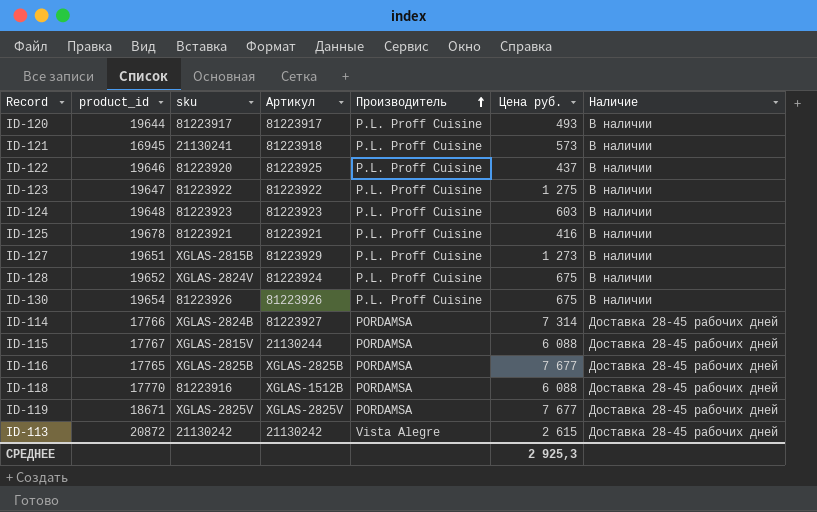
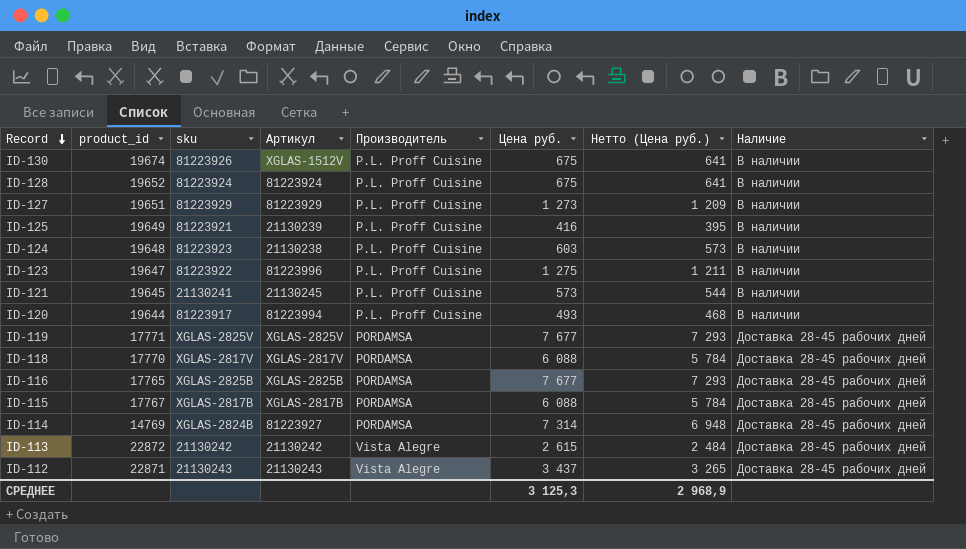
row order: Производитель ascending -> Record descending
column Нетто (Цена руб.) | formula: none -> [Цена руб.] * 0,95
row ID-122: 19646 | 81223920 | 81223925 | P.L. Proff Cuisine | 437 | В наличии -> none
ID-130 | product_id: 19654 -> 19674
ID-130 | Артикул: 81223926 -> XGLAS-1512V
ID-128 | sku: XGLAS-2824V -> 81223924
ID-127 | sku: XGLAS-2815B -> 81223929
ID-125 | product_id: 19678 -> 19649
ID-125 | Артикул: 81223921 -> 21130239
ID-124 | Артикул: 81223923 -> 21130238
ID-123 | Артикул: 81223922 -> 81223996
ID-121 | product_id: 16945 -> 19645
ID-121 | Артикул: 81223918 -> 21130245
ID-120 | Артикул: 81223917 -> 81223994
ID-119 | product_id: 18671 -> 17771
ID-118 | sku: 81223916 -> XGLAS-2817V
ID-118 | Артикул: XGLAS-1512B -> XGLAS-2817V
ID-115 | sku: XGLAS-2815V -> XGLAS-2817B
ID-115 | Артикул: 21130244 -> XGLAS-2817B
ID-114 | product_id: 17766 -> 14769
ID-113 | product_id: 20872 -> 22872
row ID-112: none -> 22871 | 21130243 | 21130243 | Vista Alegre | 3 437 | 3 265 | Доставка 28-45 рабочих дней
СРЕДНЕЕ | Цена руб.: 2 925,3 -> 3 125,3

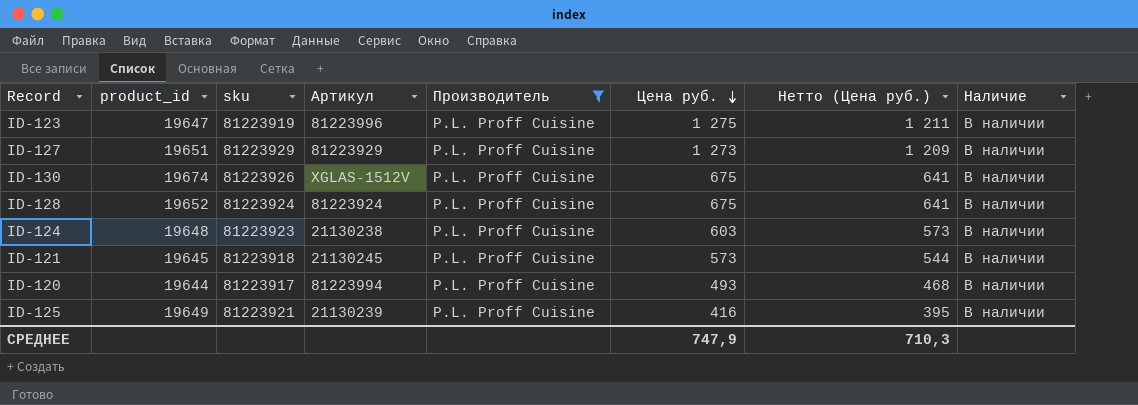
filter: none -> Производитель = P.L. Proff Cuisine
row order: Record descending -> Цена руб. descending
ID-123 | sku: 81223922 -> 81223919
ID-121 | sku: 21130241 -> 81223918
СРЕДНЕЕ | Цена руб.: 3 125,3 -> 747,9
СРЕДНЕЕ | Нетто (Цена руб.): 2 968,9 -> 710,3

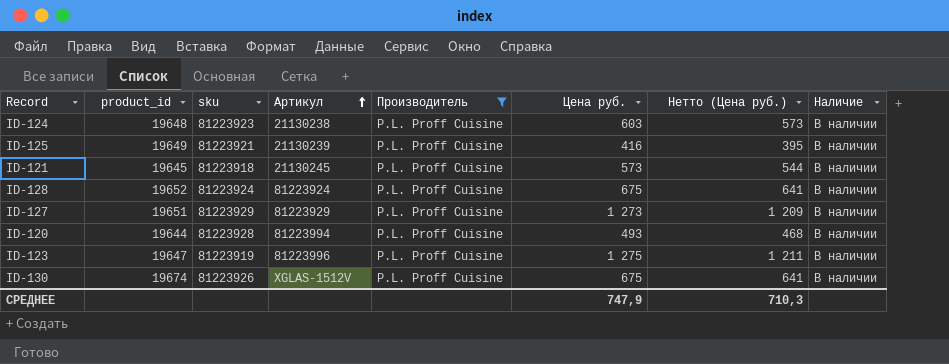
row order: Цена руб. descending -> Артикул ascending
ID-120 | sku: 81223917 -> 81223928

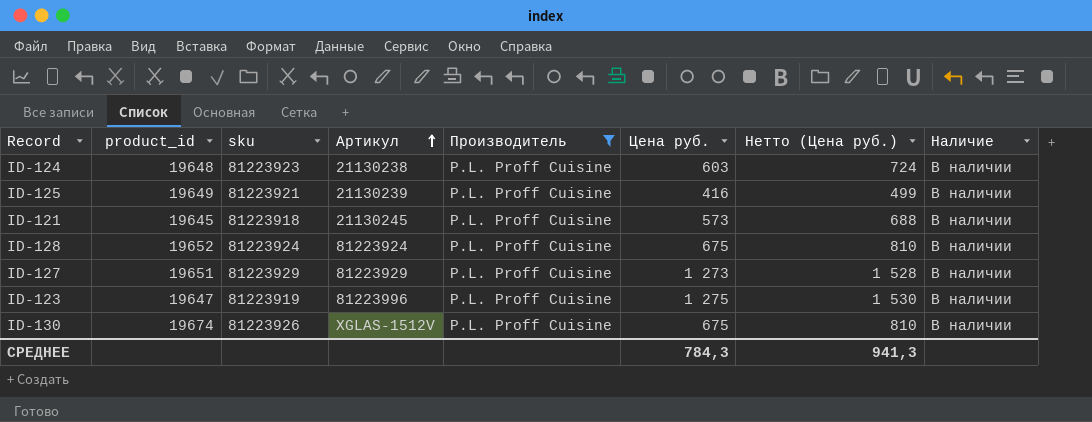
column Нетто (Цена руб.) | formula: [Цена руб.] * 0,95 -> [Цена руб.] * 1,2
row ID-120: 19644 | 81223928 | 81223994 | P.L. Proff Cuisine | 493 | 468 | В наличии -> none
СРЕДНЕЕ | Цена руб.: 747,9 -> 784,3
СРЕДНЕЕ | Нетто (Цена руб.): 710,3 -> 941,3

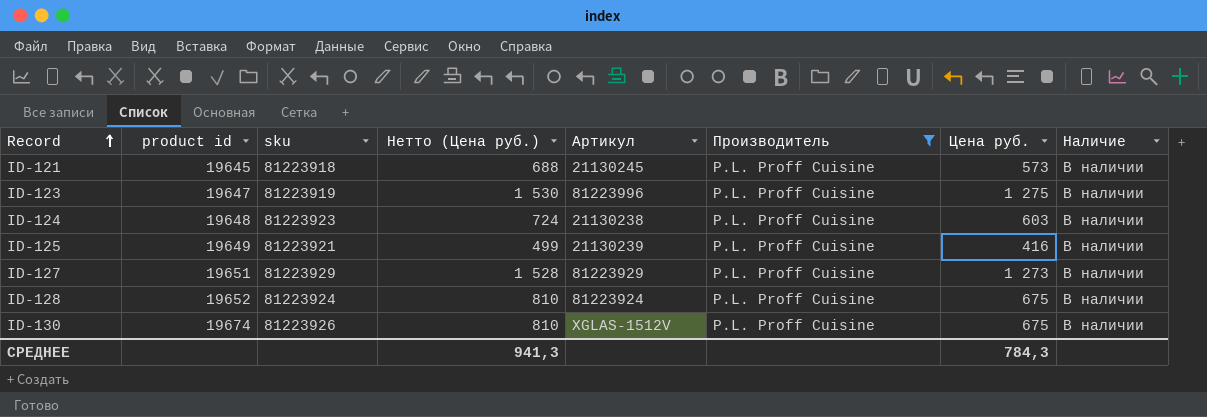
row order: Артикул ascending -> Record ascending
column name: product_id -> product id
column Нетто (Цена руб.) | position: 7 -> 4

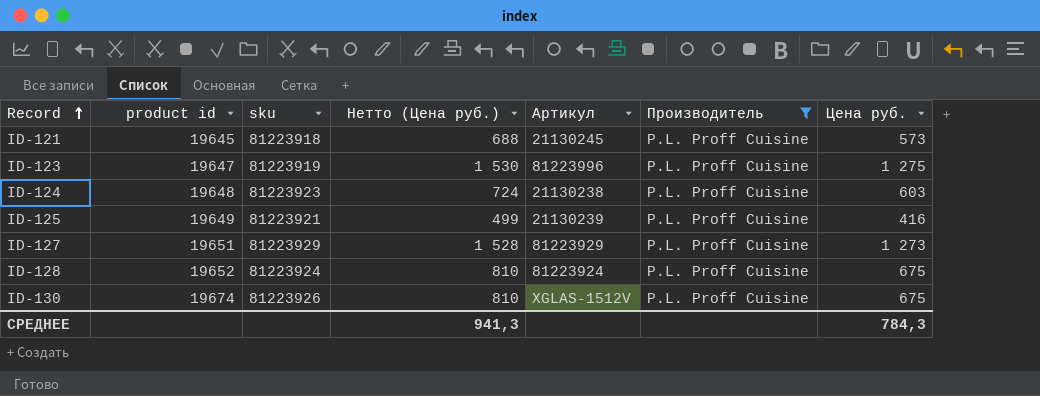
column Наличие | position: 8 -> none

